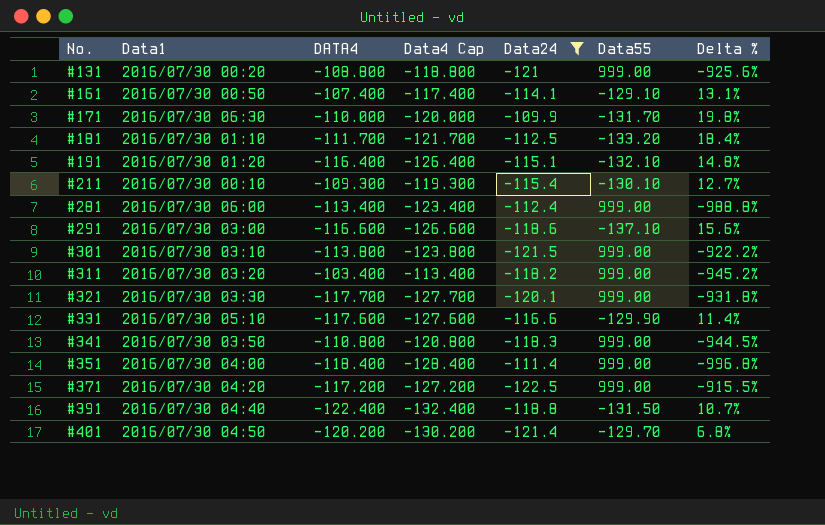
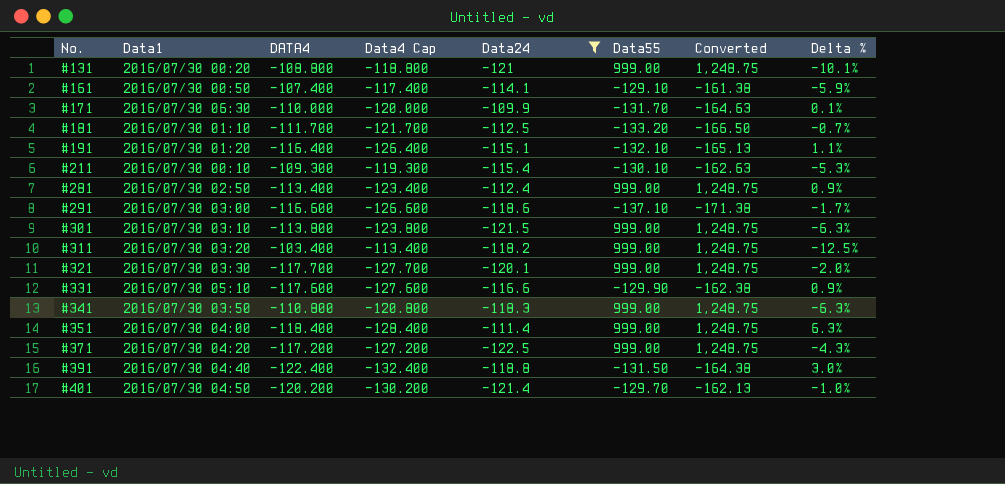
column Converted | formula: none -> [Data55] * 1.25
column Delta % | formula: ([Data55] - [Data24]) / [Data24] -> ([DATA4] - [Data24]) / [Data24]
#281 | Data1: 2016/07/30 06:00 -> 2016/07/30 02:50

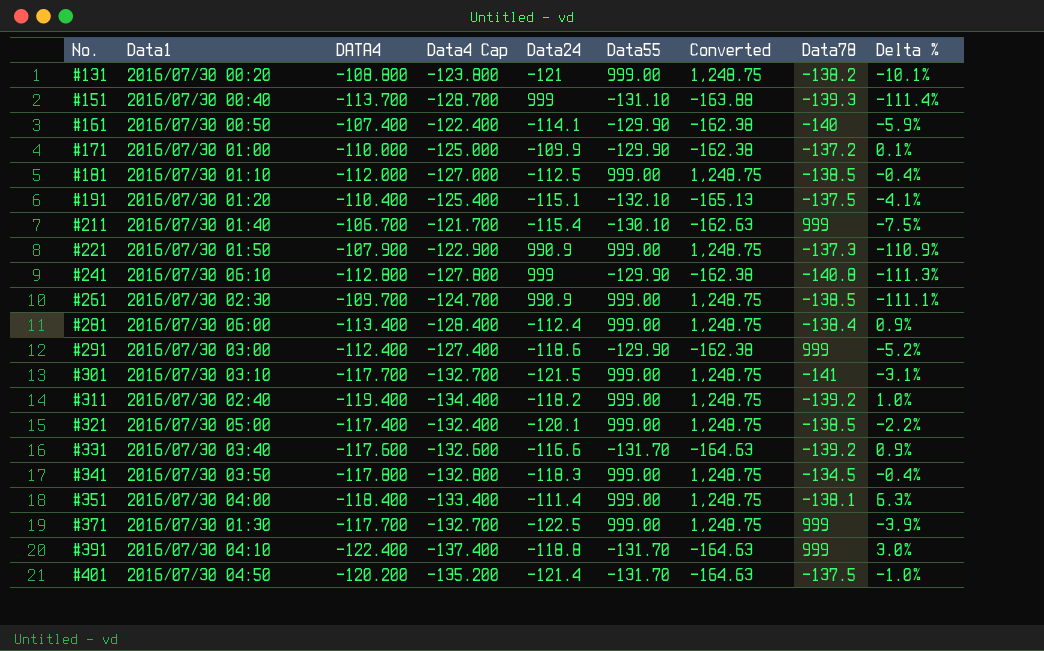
filter: Data24 <= -109.9 -> none
column Data4 Cap | formula: [DATA4] - 10 -> [DATA4] - 15
column Data78 | position: none -> 8
#161 | Data55: -129.10 -> -129.90
#161 | Converted: -161.38 -> -162.38
#171 | Data1: 2016/07/30 06:30 -> 2016/07/30 01:00
#171 | Data55: -131.70 -> -129.90
#171 | Converted: -164.63 -> -162.38
#181 | DATA4: -111.700 -> -112.000
#181 | Data55: -133.20 -> 999.00
#181 | Converted: -166.50 -> 1,248.75
#181 | Delta %: -0.7% -> -0.4%
#191 | DATA4: -116.400 -> -110.400
#191 | Delta %: 1.1% -> -4.1%
#211 | Data1: 2016/07/30 00:10 -> 2016/07/30 01:40
#211 | DATA4: -109.300 -> -106.700
#211 | Delta %: -5.3% -> -7.5%
#281 | Data1: 2016/07/30 02:50 -> 2016/07/30 06:00
#291 | DATA4: -116.600 -> -112.400
#291 | Data55: -137.10 -> -129.90
#291 | Converted: -171.38 -> -162.38
#291 | Delta %: -1.7% -> -5.2%
#301 | DATA4: -113.800 -> -117.700
#301 | Delta %: -6.3% -> -3.1%
#311 | Data1: 2016/07/30 03:20 -> 2016/07/30 02:40
#311 | DATA4: -103.400 -> -119.400
#311 | Delta %: -12.5% -> 1.0%
#321 | Data1: 2016/07/30 03:30 -> 2016/07/30 05:00
#321 | DATA4: -117.700 -> -117.400
#321 | Delta %: -2.0% -> -2.2%
#331 | Data1: 2016/07/30 05:10 -> 2016/07/30 03:40
#331 | Data55: -129.90 -> -131.70
#331 | Converted: -162.38 -> -164.63
#341 | DATA4: -110.800 -> -117.800
#341 | Delta %: -6.3% -> -0.4%
#371 | Data1: 2016/07/30 04:20 -> 2016/07/30 01:30
#371 | DATA4: -117.200 -> -117.700
#371 | Delta %: -4.3% -> -3.9%
#391 | Data1: 2016/07/30 04:40 -> 2016/07/30 04:10
#391 | Data55: -131.50 -> -131.70
#391 | Converted: -164.38 -> -164.63
#401 | Data55: -129.70 -> -131.70
#401 | Converted: -162.13 -> -164.63

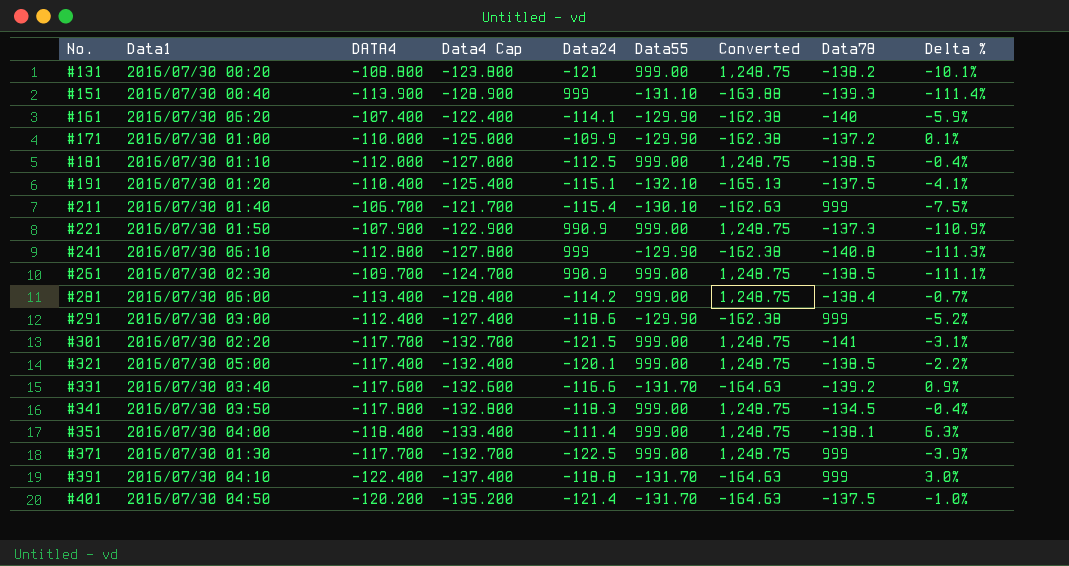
row #311: 2016/07/30 02:40 | -119.400 | -134.400 | -118.2 | 999.00 | 1,248.75 | -139.2 | 1.0% -> none
#151 | DATA4: -113.700 -> -113.900
#151 | Data4 Cap: -128.700 -> -128.900
#161 | Data1: 2016/07/30 00:50 -> 2016/07/30 06:20
#281 | Data24: -112.4 -> -114.2
#281 | Delta %: 0.9% -> -0.7%
#301 | Data1: 2016/07/30 03:10 -> 2016/07/30 02:20

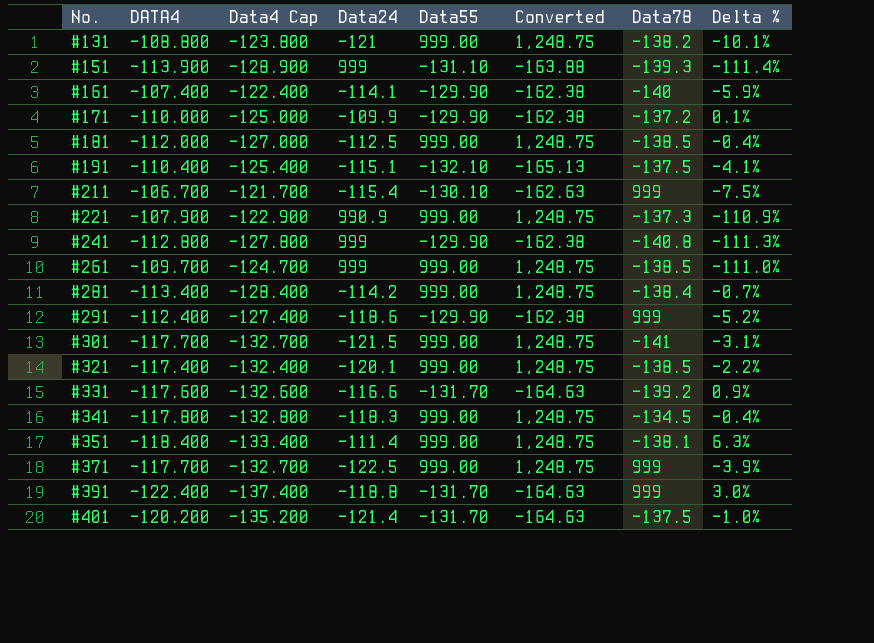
column Data1 | position: 2 -> none
#261 | Data24: 990.9 -> 999
#261 | Delta %: -111.1% -> -111.0%

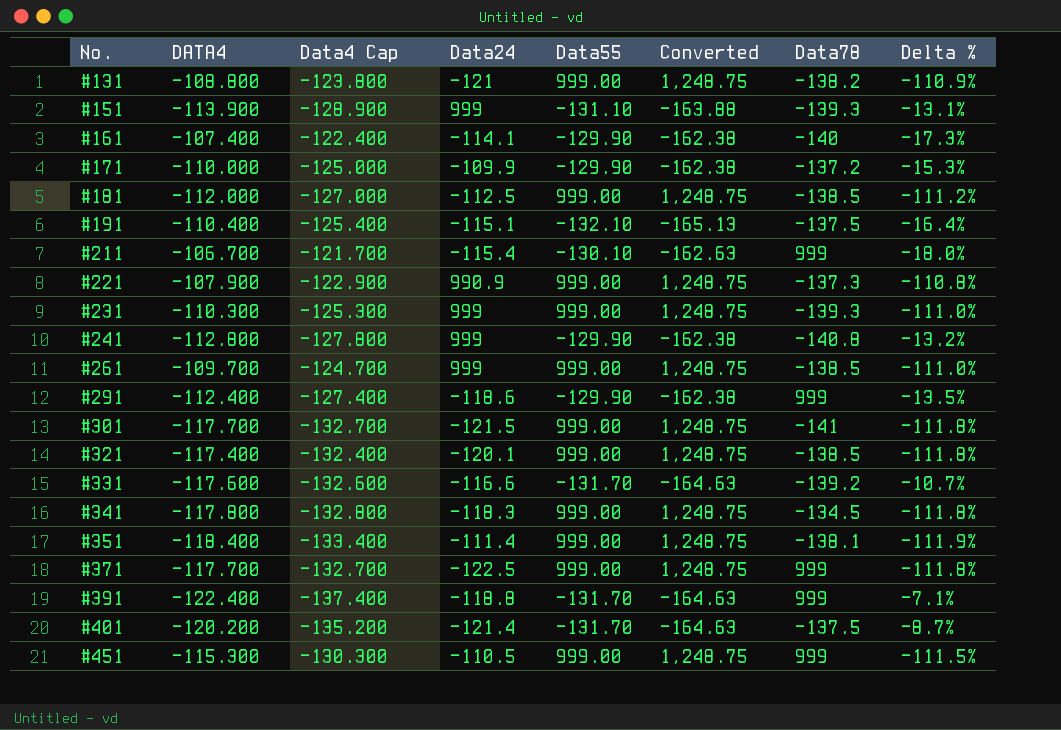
column Delta % | formula: ([DATA4] - [Data24]) / [Data24] -> ([DATA4] - [Data55]) / [Data55]
row #281: -113.400 | -128.400 | -114.2 | 999.00 | 1,248.75 | -138.4 | -0.7% -> none
row #231: none -> -110.300 | -125.300 | 999 | 999.00 | 1,248.75 | -139.3 | -111.0%
row #451: none -> -115.300 | -130.300 | -110.5 | 999.00 | 1,248.75 | 999 | -111.5%

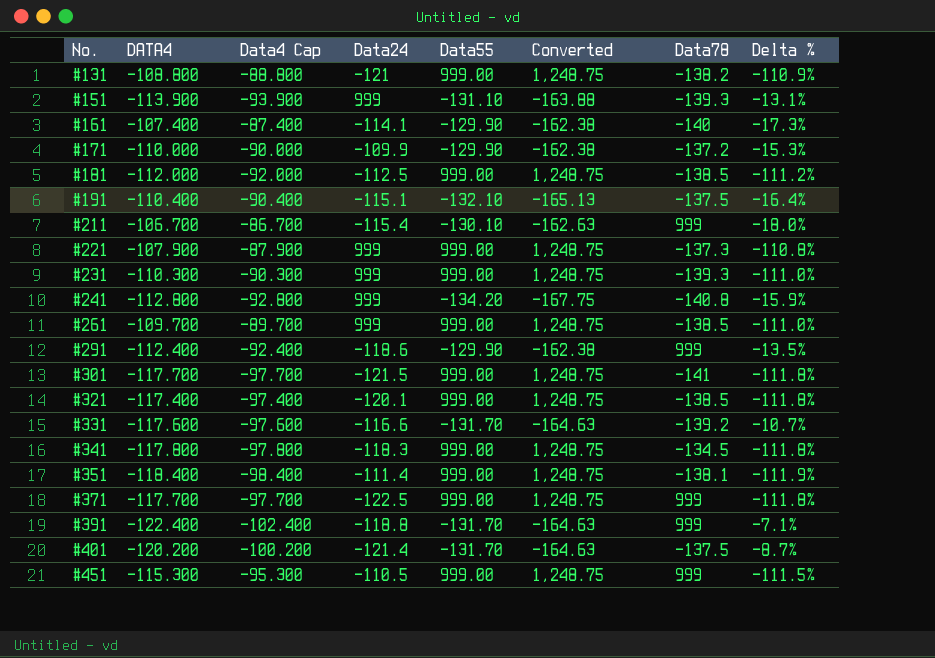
column Data4 Cap | formula: [DATA4] - 15 -> [DATA4] + 20
#221 | Data24: 990.9 -> 999
#241 | Data55: -129.90 -> -134.20
#241 | Converted: -162.38 -> -167.75
#241 | Delta %: -13.2% -> -15.9%

